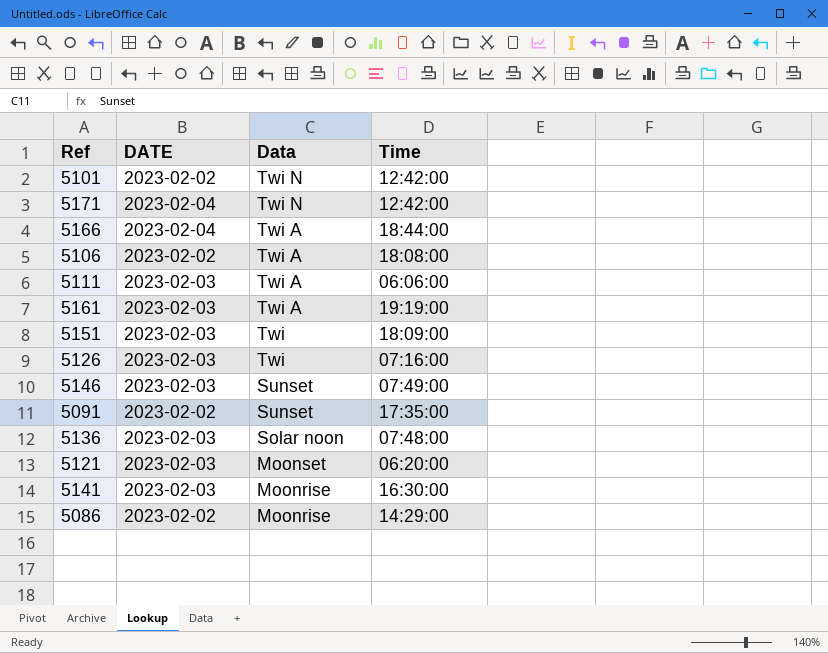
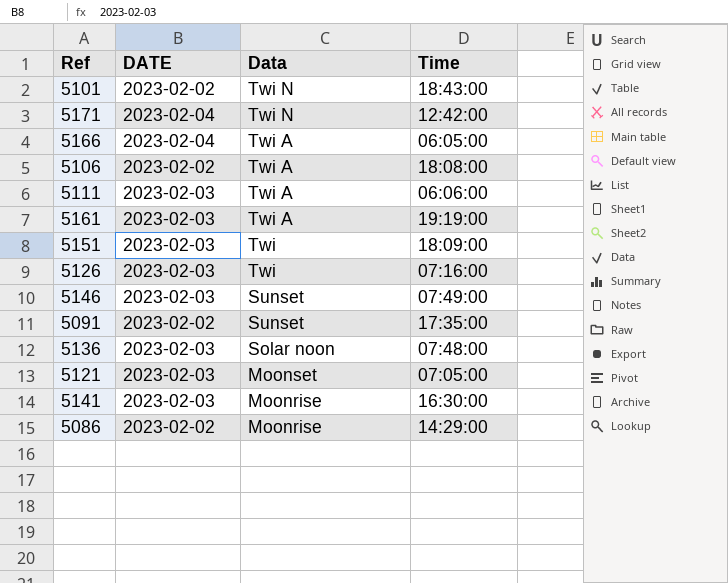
5101 | Time: 12:42:00 -> 18:43:00
5166 | Time: 18:44:00 -> 06:05:00
5121 | Time: 06:20:00 -> 07:05:00

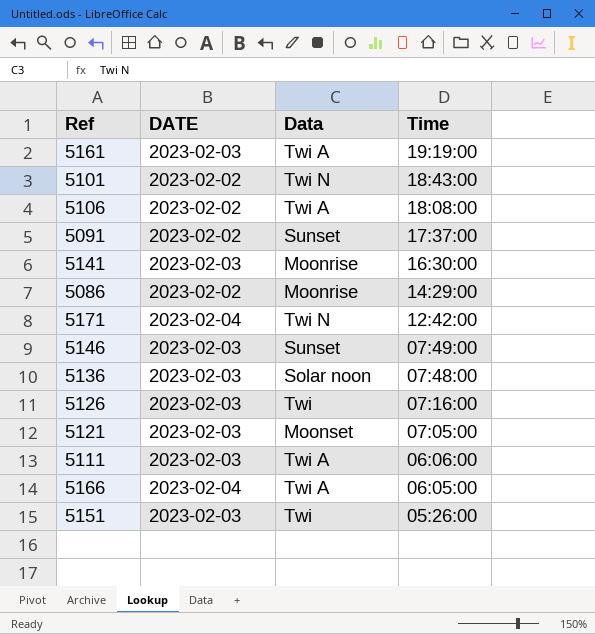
row order: Data descending -> Time descending
5091 | Time: 17:35:00 -> 17:37:00
5151 | Time: 18:09:00 -> 05:26:00

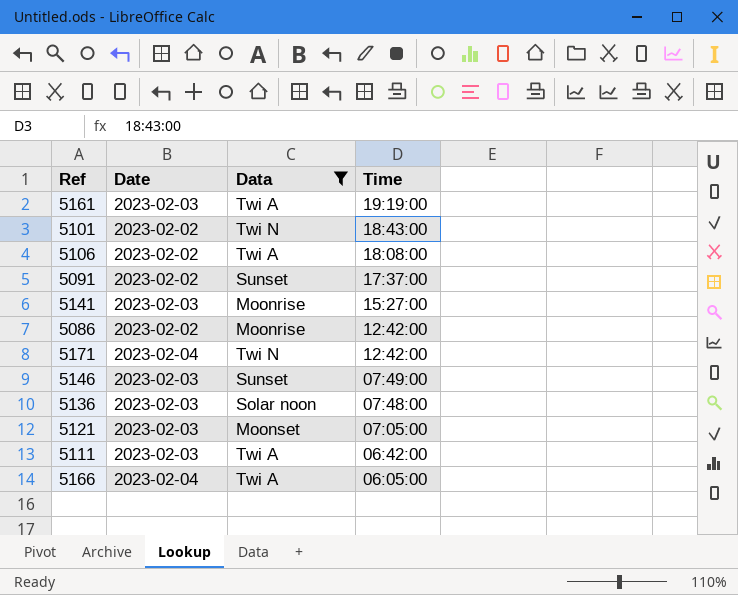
filter: none -> Data != Twi
column name: DATE -> Date
5141 | Time: 16:30:00 -> 15:27:00
5086 | Time: 14:29:00 -> 12:42:00
5111 | Time: 06:06:00 -> 06:42:00

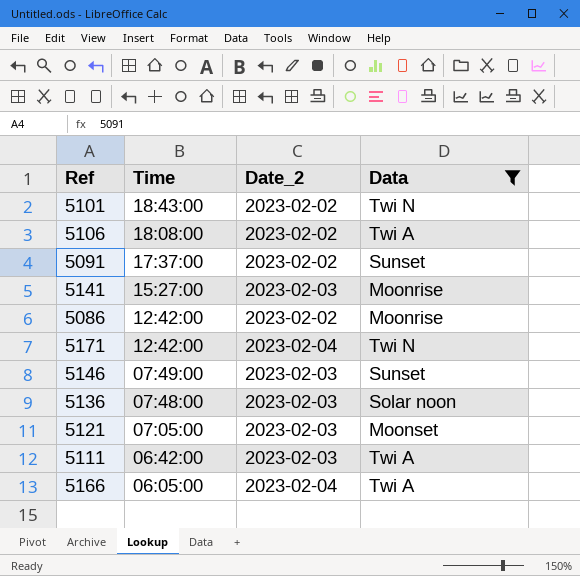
column Time | position: 4 -> 2
column name: Date -> Date_2
row 5161: 2023-02-03 | Twi A | 19:19:00 -> none

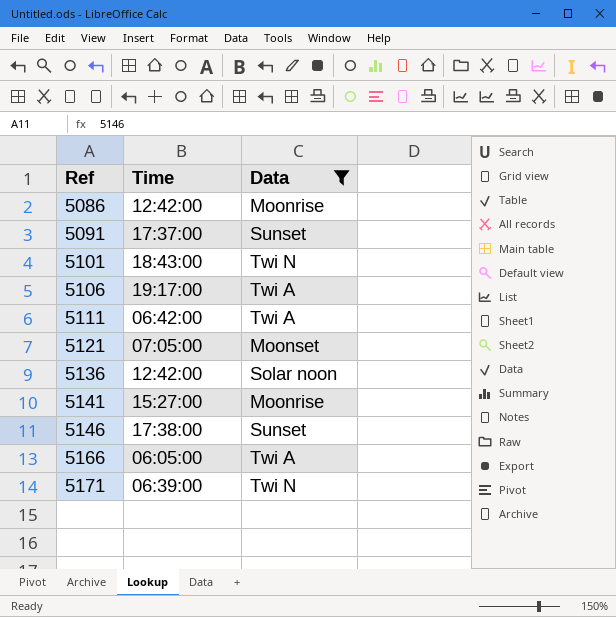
row order: Time descending -> Ref ascending
column Date_2 | position: 3 -> none
5106 | Time: 18:08:00 -> 19:17:00
5136 | Time: 07:48:00 -> 12:42:00
5146 | Time: 07:49:00 -> 17:38:00
5171 | Time: 12:42:00 -> 06:39:00

